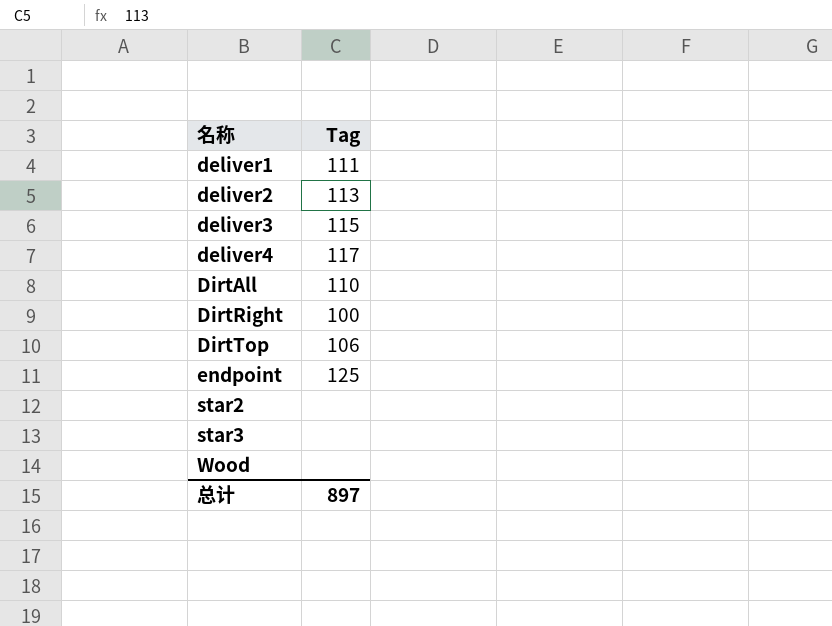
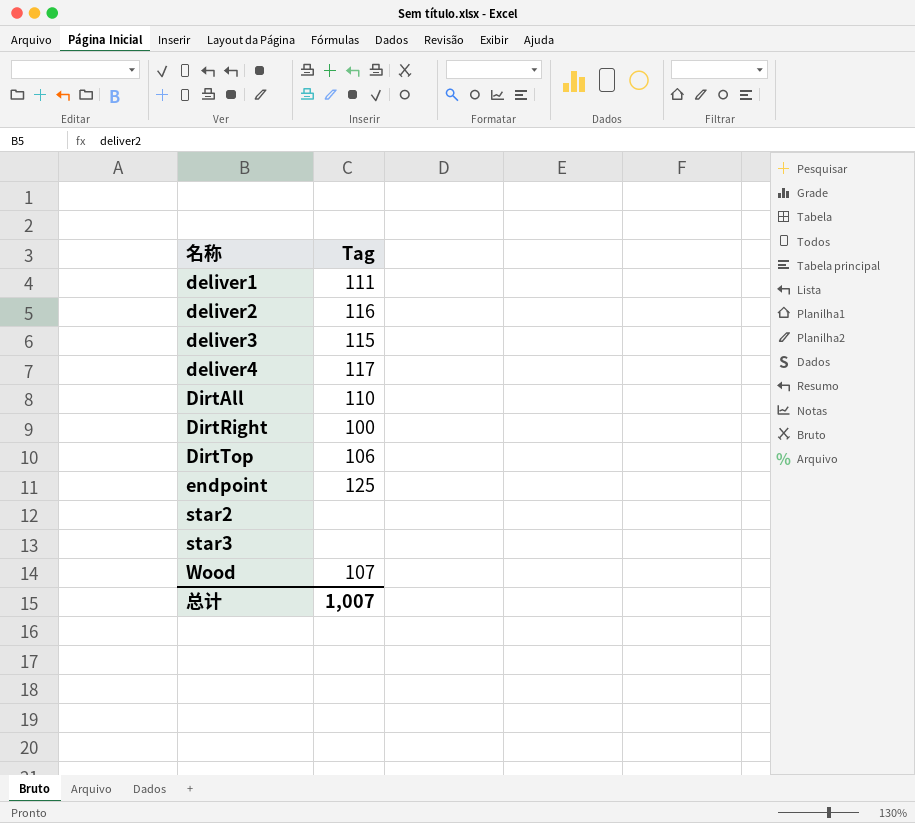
deliver2 | Tag: 113 -> 116
Wood | Tag: none -> 107
总计 | Tag: 897 -> 1,007

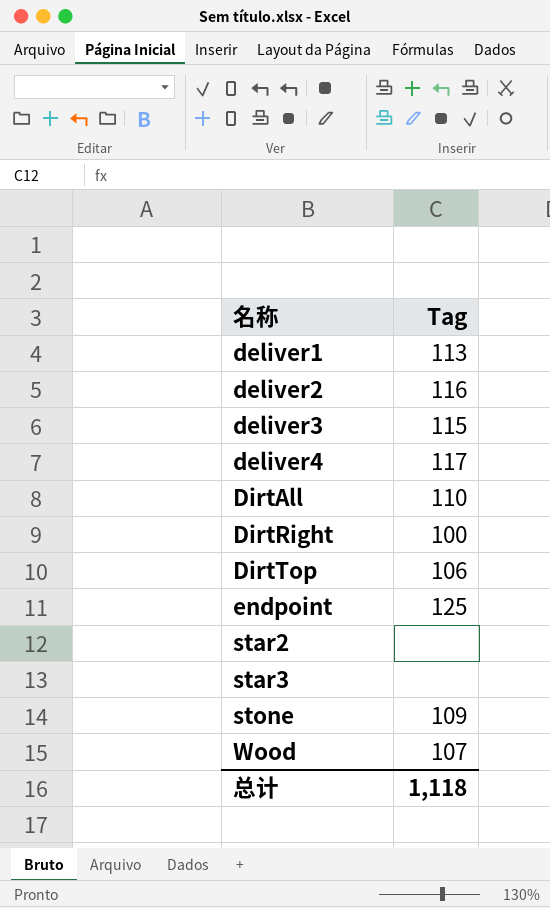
deliver1 | Tag: 111 -> 113
row stone: none -> 109
总计 | Tag: 1,007 -> 1,118

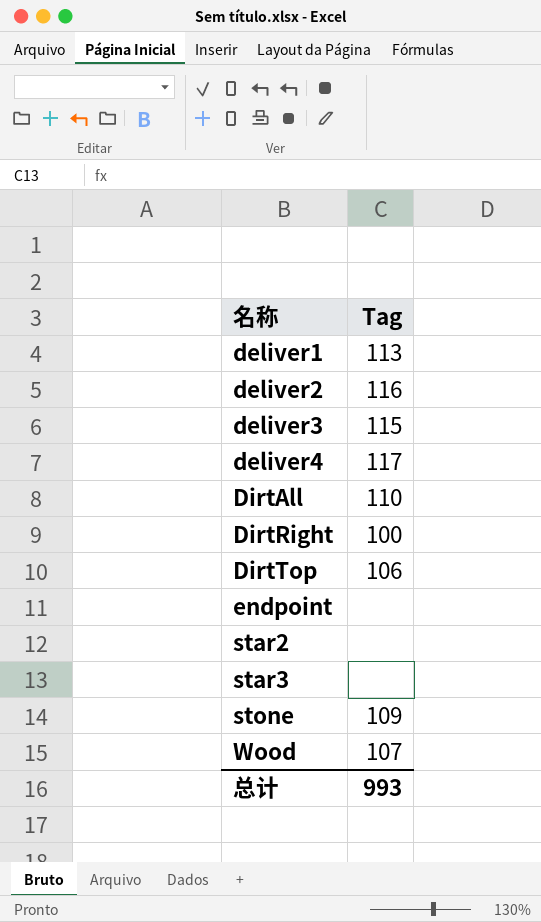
endpoint | Tag: 125 -> none
总计 | Tag: 1,118 -> 993

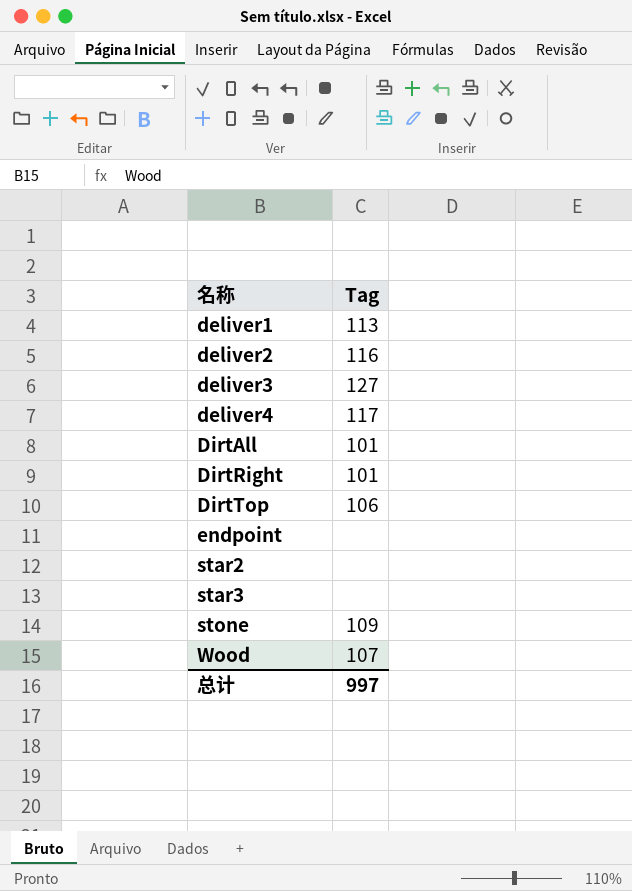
deliver3 | Tag: 115 -> 127
DirtAll | Tag: 110 -> 101
DirtRight | Tag: 100 -> 101
总计 | Tag: 993 -> 997

